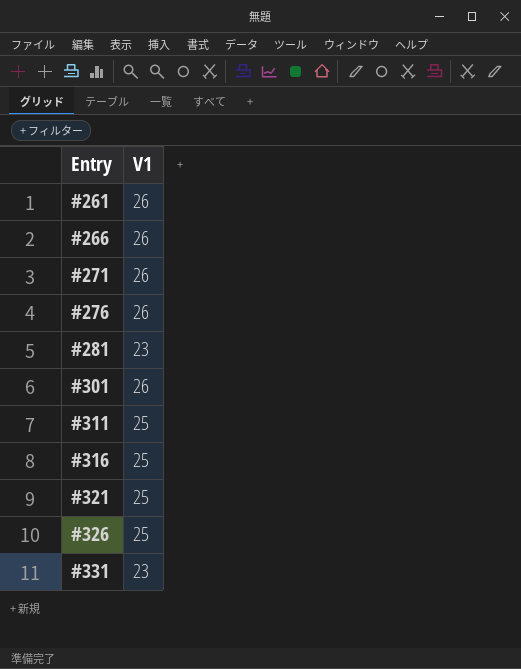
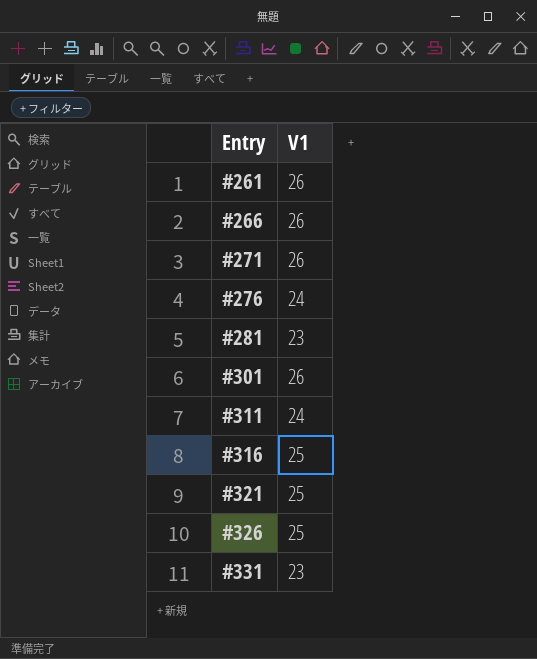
#276 | V1: 26 -> 24
#311 | V1: 25 -> 24

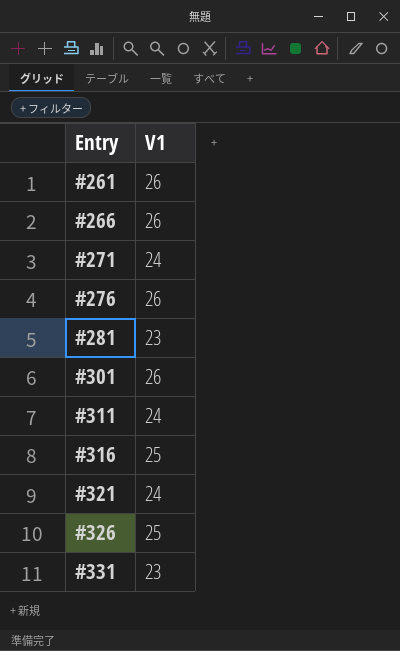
#271 | V1: 26 -> 24
#276 | V1: 24 -> 26
#321 | V1: 25 -> 24

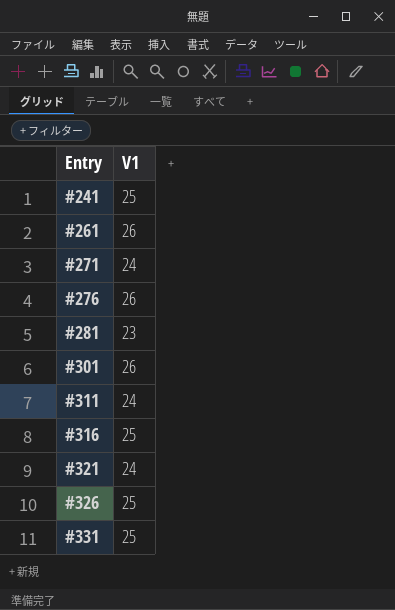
row #266: 26 -> none
row #241: none -> 25
#331 | V1: 23 -> 25

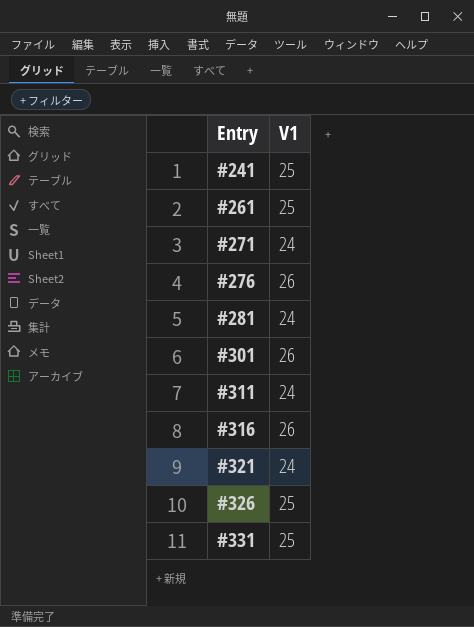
#261 | V1: 26 -> 25
#281 | V1: 23 -> 24
#316 | V1: 25 -> 26

